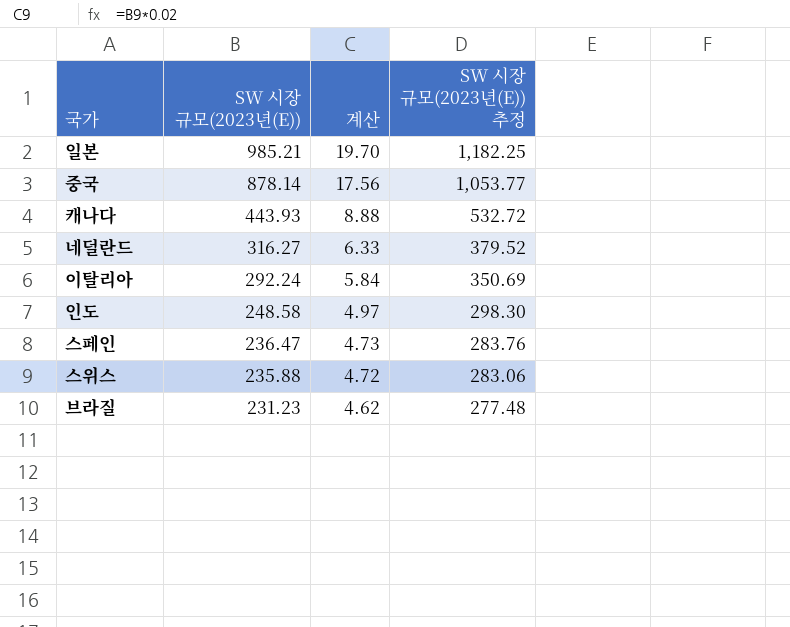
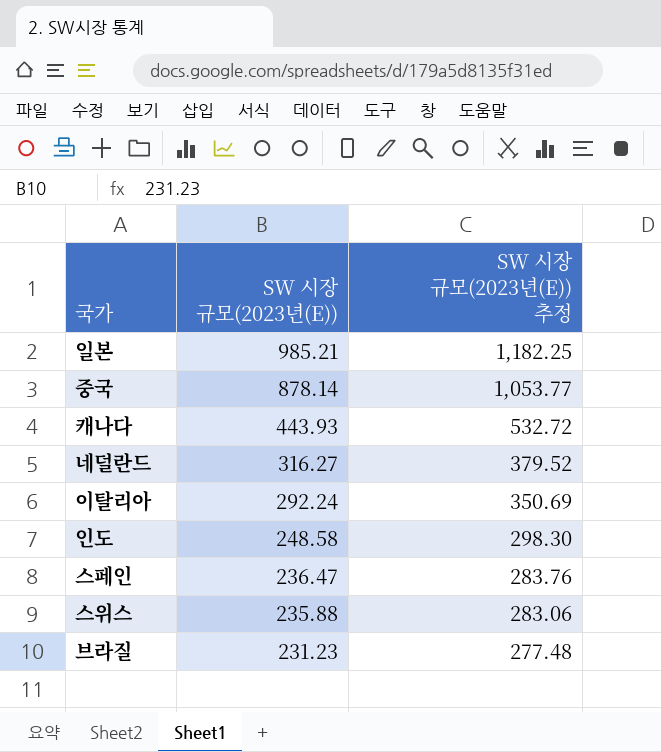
column 계산 | formula: [SW 시장 규모(2023년(E))] * 0.02 -> none

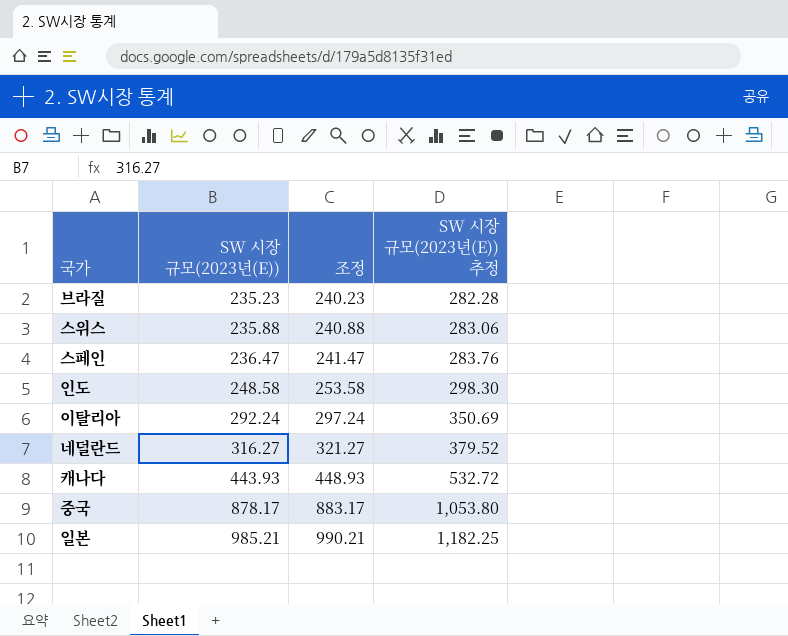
row order: SW 시장 규모(2023년(E)) descending -> SW 시장 규모(2023년(E)) ascending
column 조정 | formula: none -> [SW 시장 규모(2023년(E))] + 5
브라질 | SW 시장 규모(2023년(E)): 231.23 -> 235.23
브라질 | SW 시장 규모(2023년(E)) 추정: 277.48 -> 282.28
중국 | SW 시장 규모(2023년(E)): 878.14 -> 878.17
중국 | SW 시장 규모(2023년(E)) 추정: 1,053.77 -> 1,053.80

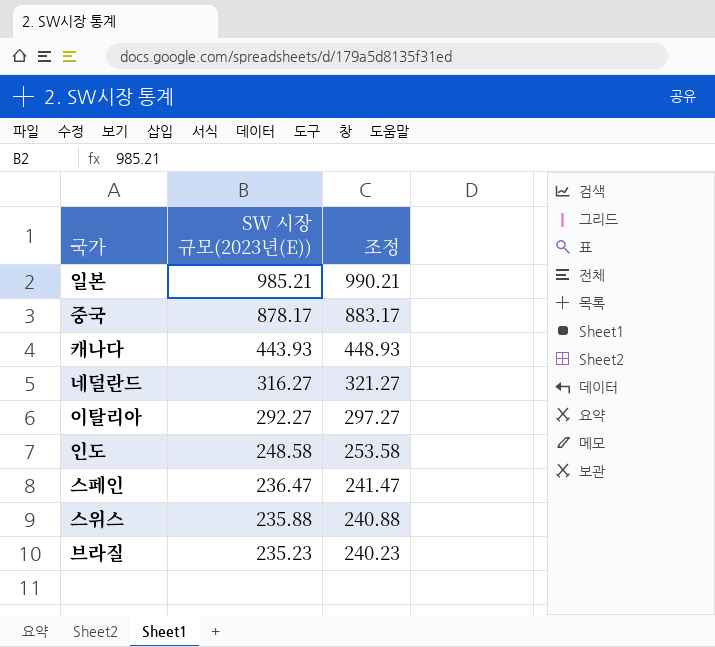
row order: SW 시장 규모(2023년(E)) ascending -> SW 시장 규모(2023년(E)) descending
column SW 시장 규모(2023년(E)) 추정 | formula: [SW 시장 규모(2023년(E))] * 1.2 -> none
이탈리아 | SW 시장 규모(2023년(E)): 292.24 -> 292.27
이탈리아 | 조정: 297.24 -> 297.27

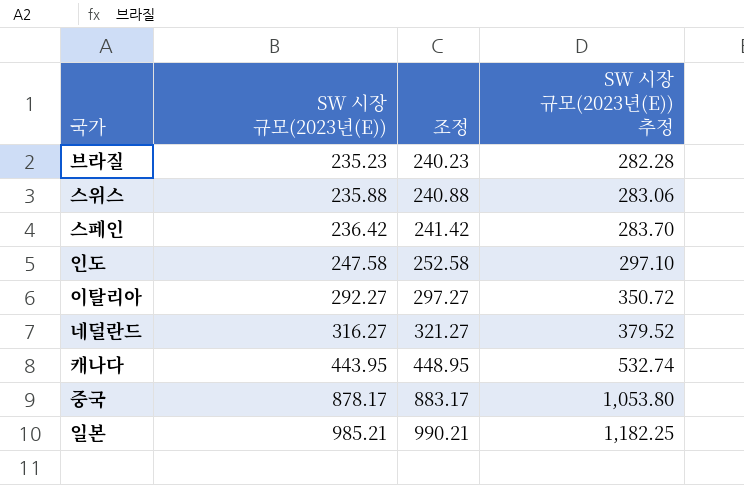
row order: SW 시장 규모(2023년(E)) descending -> SW 시장 규모(2023년(E)) ascending
column SW 시장 규모(2023년(E)) 추정 | formula: none -> [SW 시장 규모(2023년(E))] * 1.2
스페인 | SW 시장 규모(2023년(E)): 236.47 -> 236.42
스페인 | 조정: 241.47 -> 241.42
인도 | SW 시장 규모(2023년(E)): 248.58 -> 247.58
인도 | 조정: 253.58 -> 252.58
캐나다 | SW 시장 규모(2023년(E)): 443.93 -> 443.95
캐나다 | 조정: 448.93 -> 448.95

